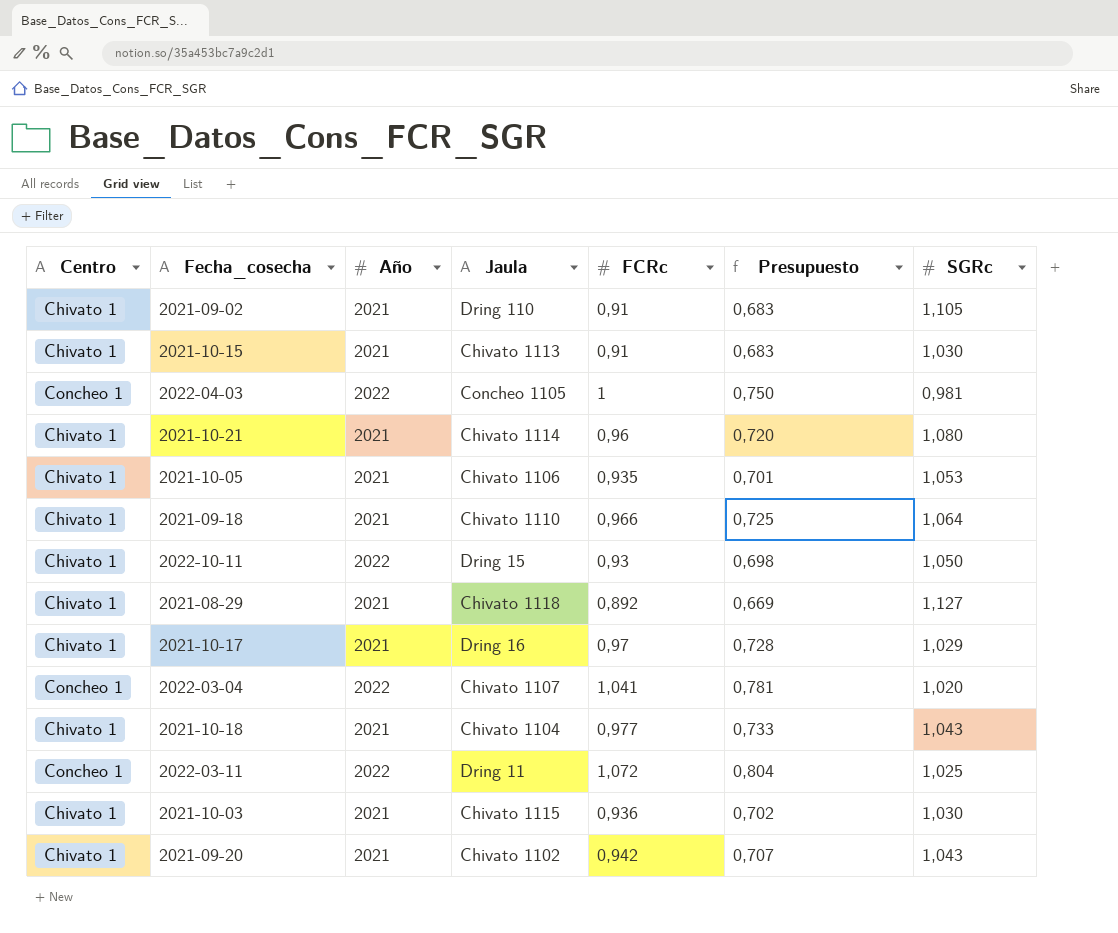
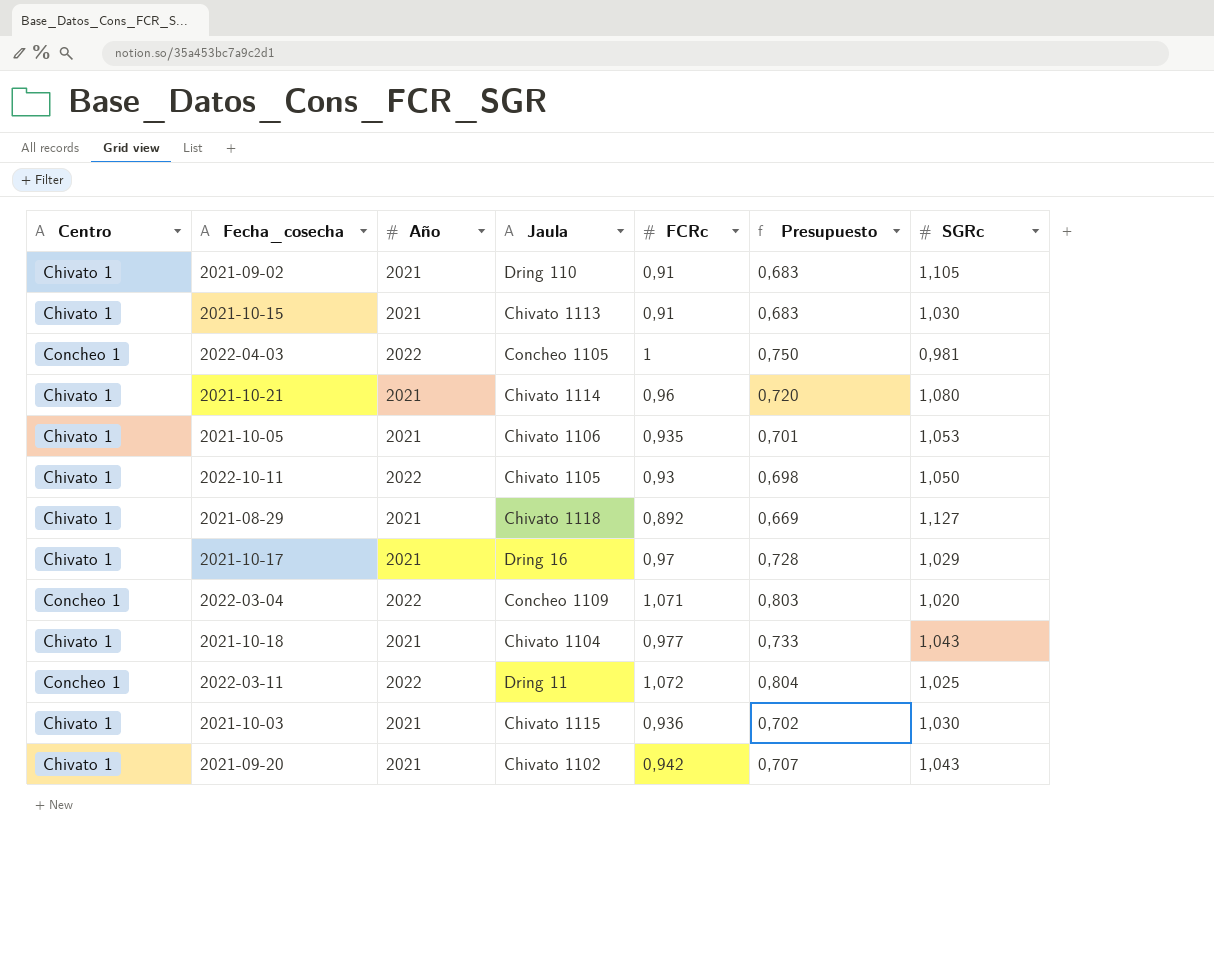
row 2021-09-18: Chivato 1 | 2021 | Chivato 1110 | 0,966 | 0,725 | 1,064 -> none
2022-10-11 | Jaula: Dring 15 -> Chivato 1105
2022-03-04 | Jaula: Chivato 1107 -> Concheo 1109
2022-03-04 | FCRc: 1,041 -> 1,071
2022-03-04 | Presupuesto: 0,781 -> 0,803

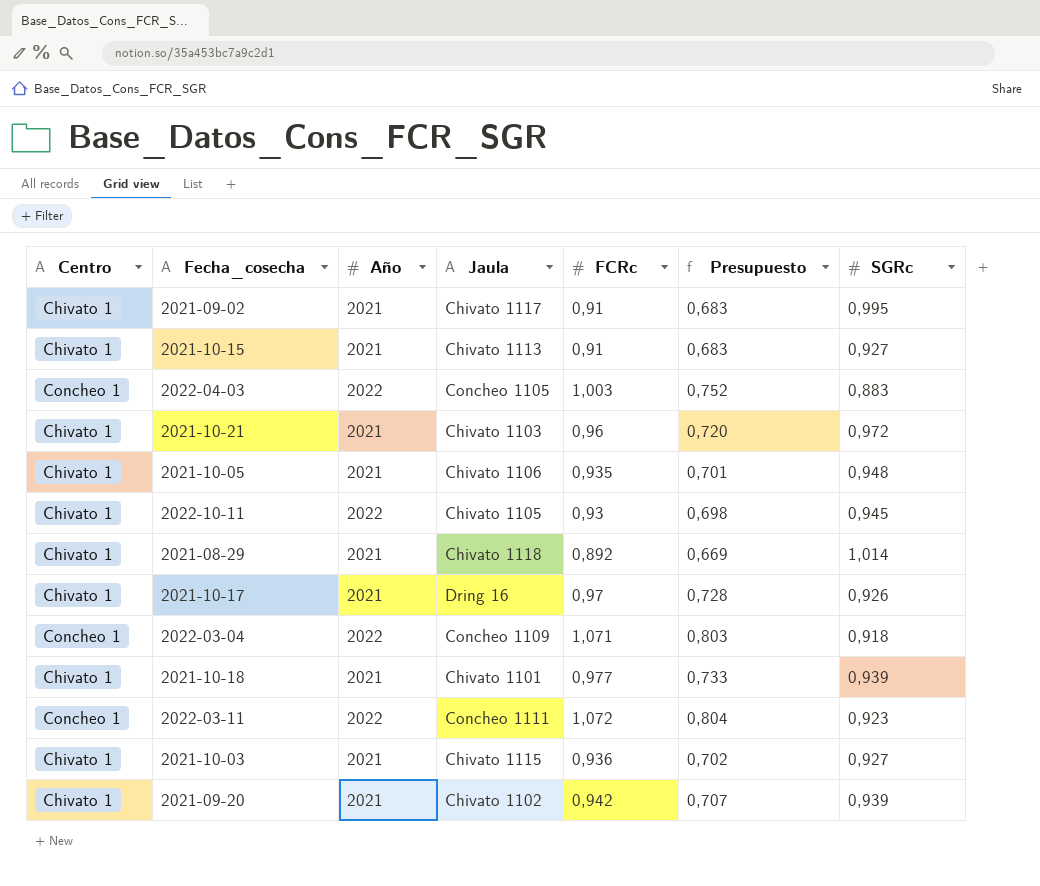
2021-09-02 | Jaula: Dring 110 -> Chivato 1117
2021-09-02 | SGRc: 1,105 -> 0,995
2021-10-15 | SGRc: 1,030 -> 0,927
2022-04-03 | FCRc: 1 -> 1,003
2022-04-03 | Presupuesto: 0,750 -> 0,752
2022-04-03 | SGRc: 0,981 -> 0,883
2021-10-21 | Jaula: Chivato 1114 -> Chivato 1103
2021-10-21 | SGRc: 1,080 -> 0,972
2021-10-05 | SGRc: 1,053 -> 0,948
2022-10-11 | SGRc: 1,050 -> 0,945
2021-08-29 | SGRc: 1,127 -> 1,014
2021-10-17 | SGRc: 1,029 -> 0,926
2022-03-04 | SGRc: 1,020 -> 0,918
2021-10-18 | Jaula: Chivato 1104 -> Chivato 1101
2021-10-18 | SGRc: 1,043 -> 0,939
2022-03-11 | Jaula: Dring 11 -> Concheo 1111
2022-03-11 | SGRc: 1,025 -> 0,923
2021-10-03 | SGRc: 1,030 -> 0,927
2021-09-20 | SGRc: 1,043 -> 0,939

